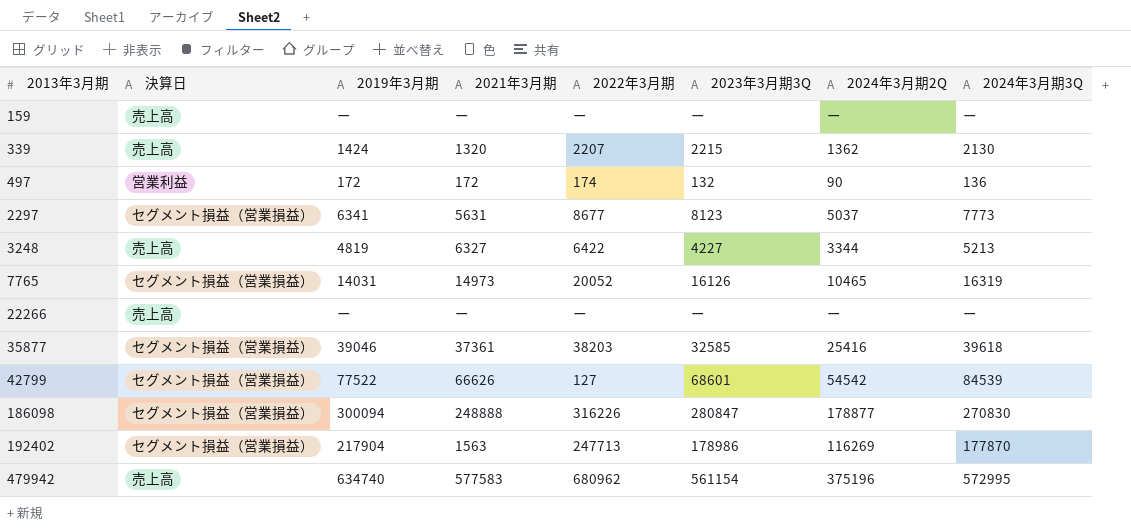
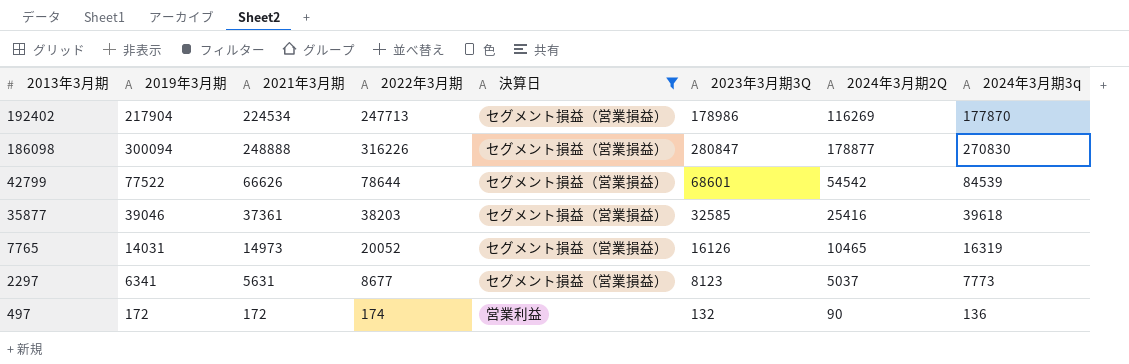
filter: none -> 決算日 != 売上高
row order: 2013年3月期 ascending -> 2013年3月期 descending
column 決算日 | position: 2 -> 5
column name: 2024年3月期3Q -> 2024年3月期3q
192402 | 2021年3月期: 1563 -> 224534
42799 | 2022年3月期: 127 -> 78644

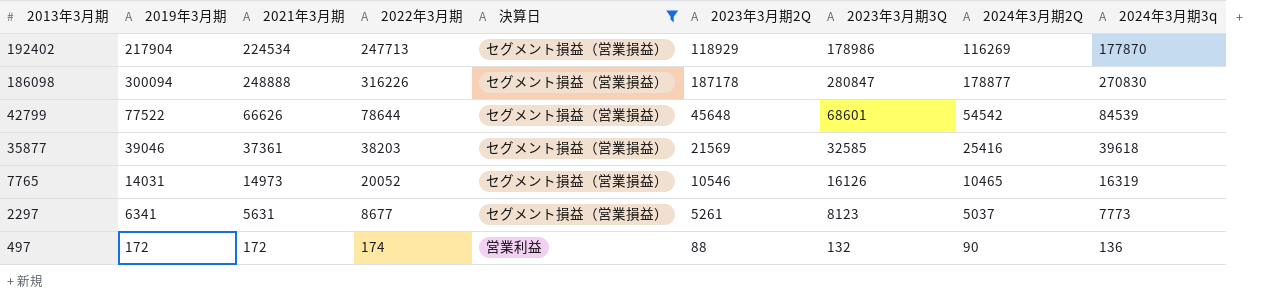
column 2023年3月期2Q | position: none -> 6

